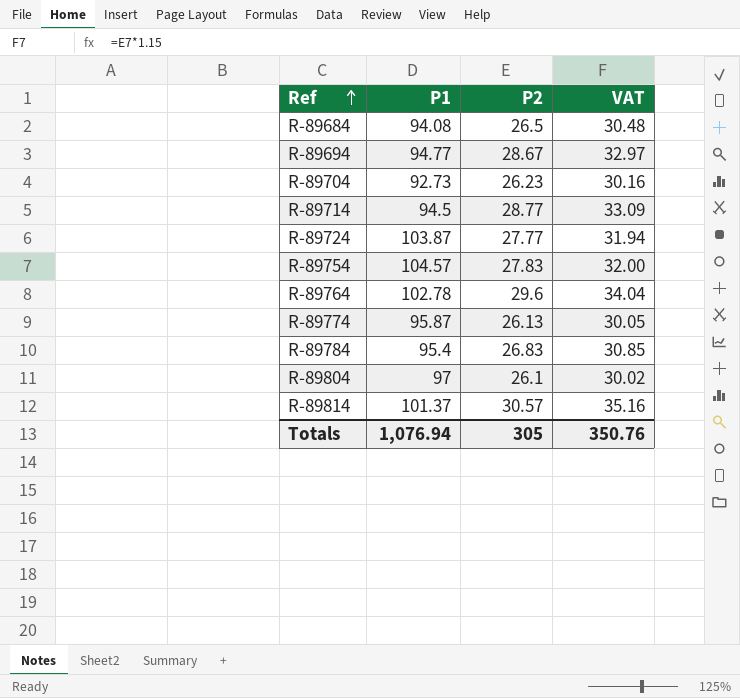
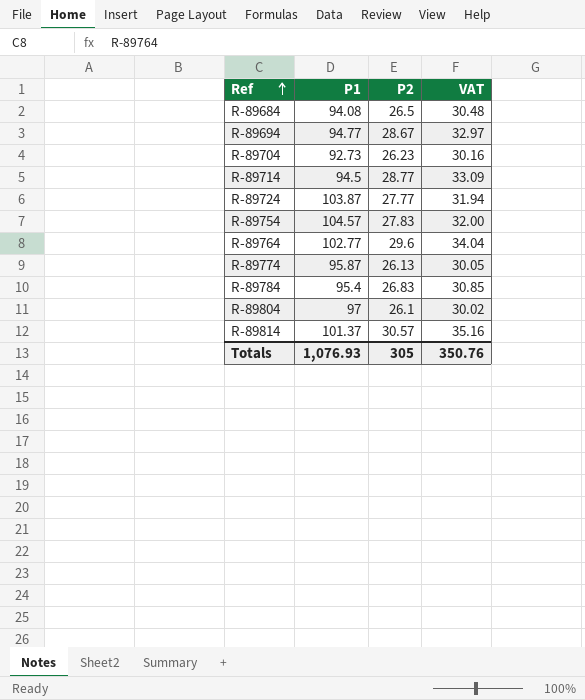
R-89764 | P1: 102.78 -> 102.77
Totals | P1: 1,076.94 -> 1,076.93

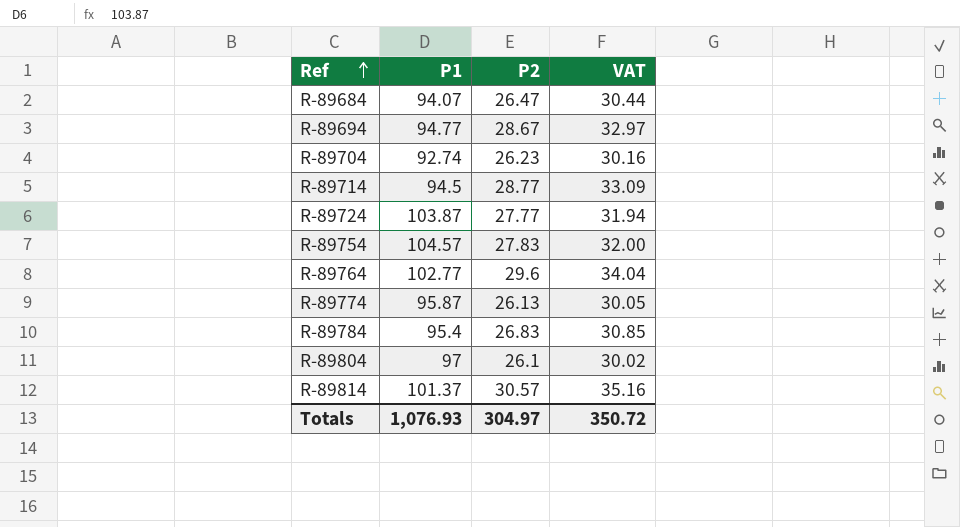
R-89684 | P1: 94.08 -> 94.07
R-89684 | P2: 26.5 -> 26.47
R-89684 | VAT: 30.48 -> 30.44
R-89704 | P1: 92.73 -> 92.74
Totals | P2: 305 -> 304.97
Totals | VAT: 350.76 -> 350.72

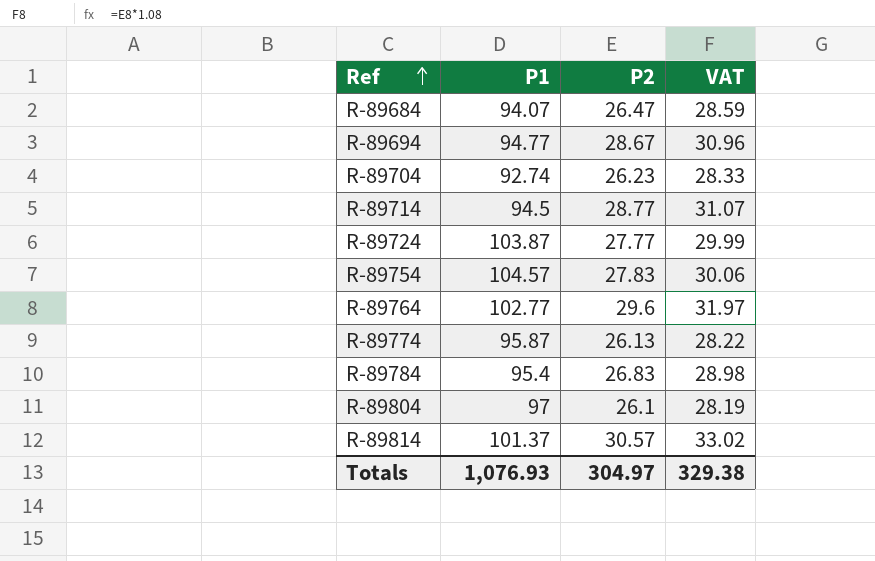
column VAT | formula: [P2] * 1.15 -> [P2] * 1.08
Totals | VAT: 350.72 -> 329.38

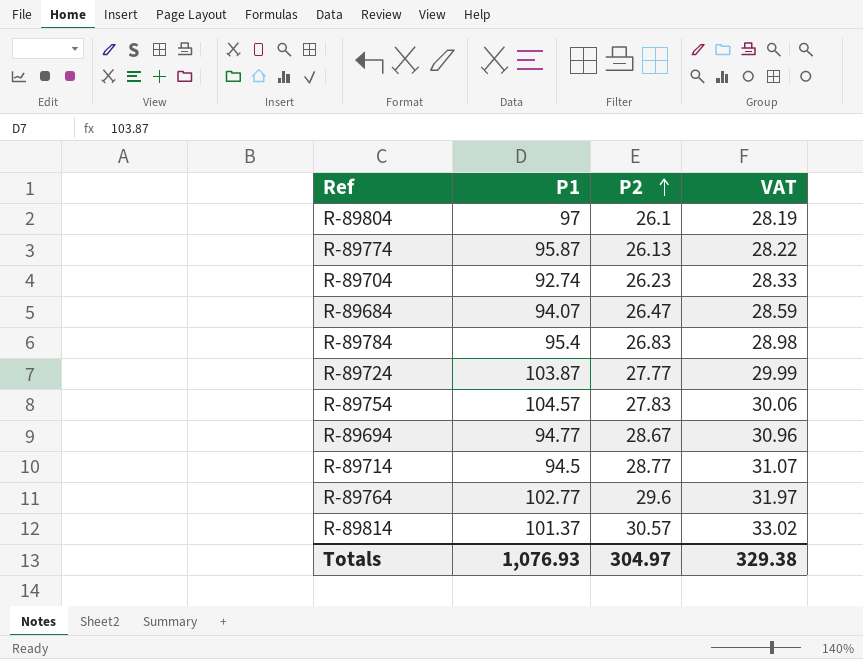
row order: Ref ascending -> P2 ascending

